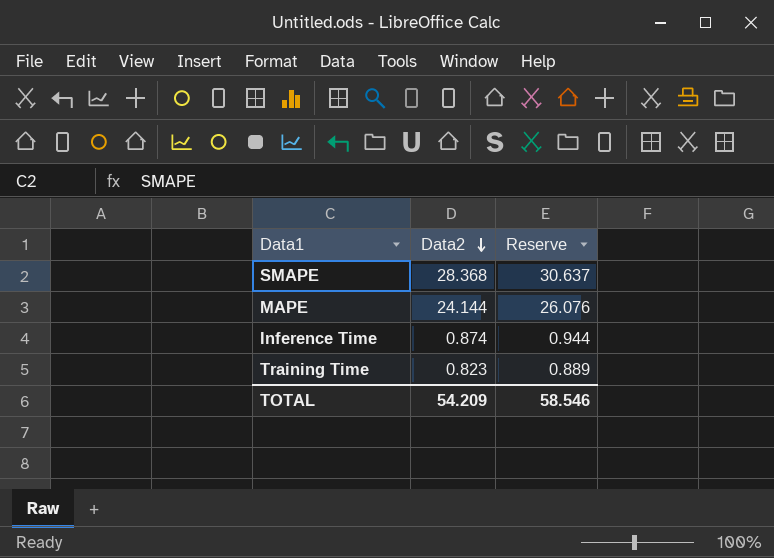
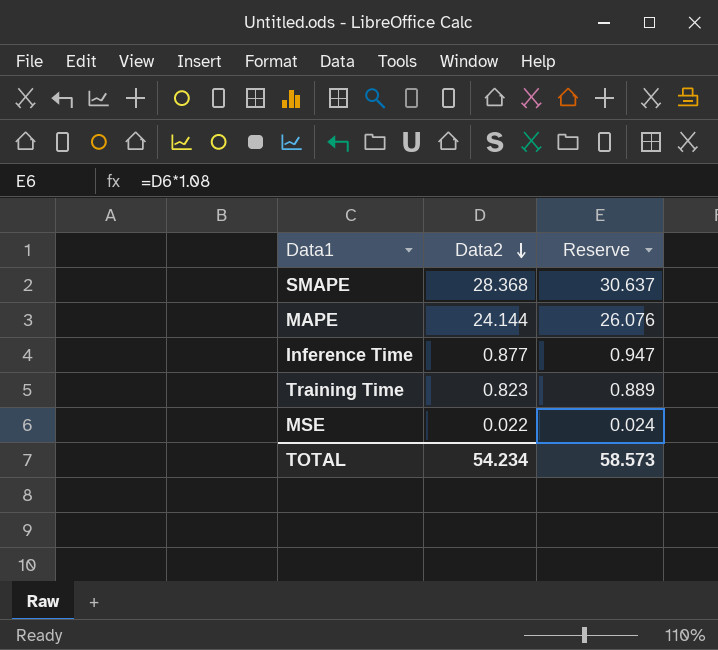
Inference Time | Data2: 0.874 -> 0.877
Inference Time | Reserve: 0.944 -> 0.947
row MSE: none -> 0.022 | 0.024
TOTAL | Data2: 54.209 -> 54.234
TOTAL | Reserve: 58.546 -> 58.573

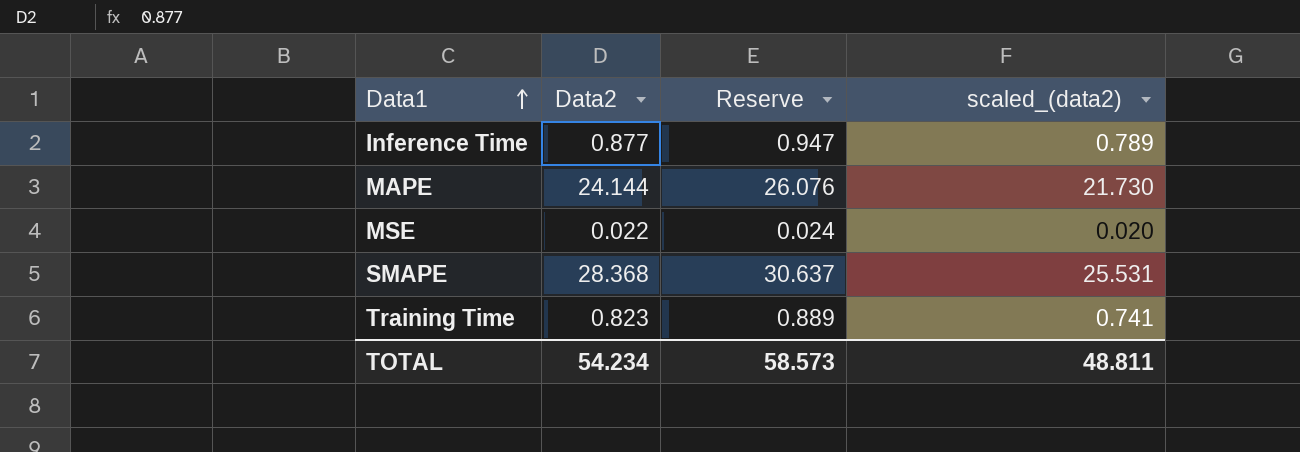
row order: Data2 descending -> Data1 ascending
column scaled_(data2) | formula: none -> [Data2] * 0.9

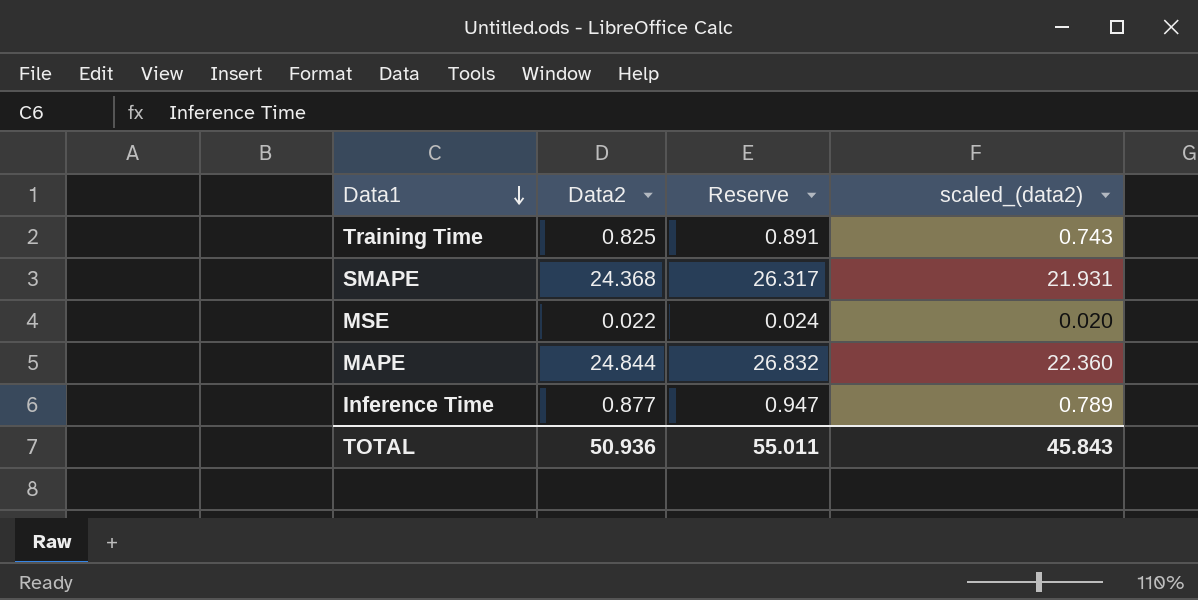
row order: Data1 ascending -> Data1 descending
Training Time | Data2: 0.823 -> 0.825
Training Time | Reserve: 0.889 -> 0.891
Training Time | scaled_(data2): 0.741 -> 0.743
SMAPE | Data2: 28.368 -> 24.368
SMAPE | Reserve: 30.637 -> 26.317
SMAPE | scaled_(data2): 25.531 -> 21.931
MAPE | Data2: 24.144 -> 24.844
MAPE | Reserve: 26.076 -> 26.832
MAPE | scaled_(data2): 21.730 -> 22.360
TOTAL | Data2: 54.234 -> 50.936
TOTAL | Reserve: 58.573 -> 55.011
TOTAL | scaled_(data2): 48.811 -> 45.843

